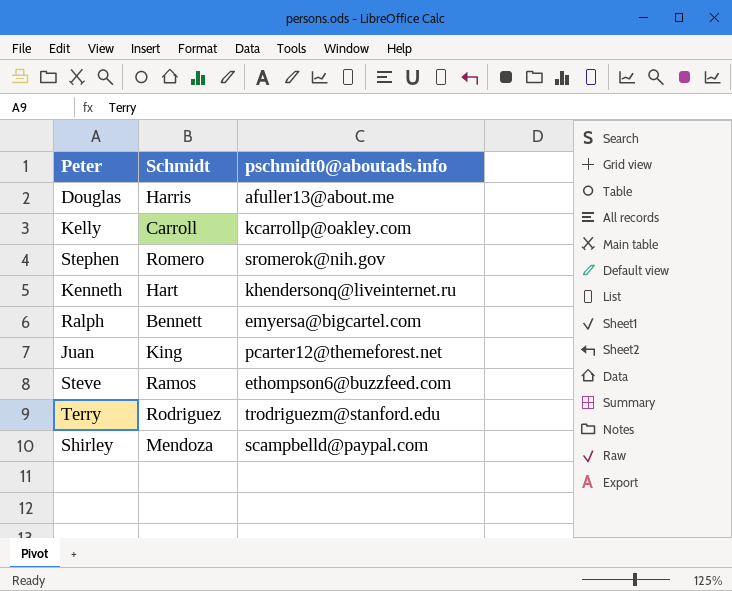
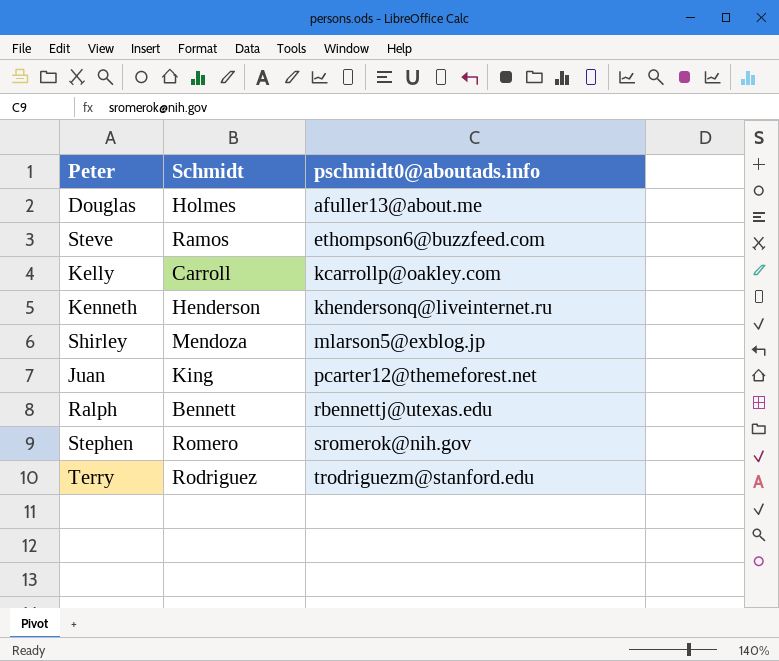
row order: none -> pschmidt0@aboutads.info ascending
Douglas | Schmidt: Harris -> Holmes
Kenneth | Schmidt: Hart -> Henderson
Shirley | pschmidt0@aboutads.info: scampbelld@paypal.com -> mlarson5@exblog.jp
Ralph | pschmidt0@aboutads.info: emyersa@bigcartel.com -> rbennettj@utexas.edu

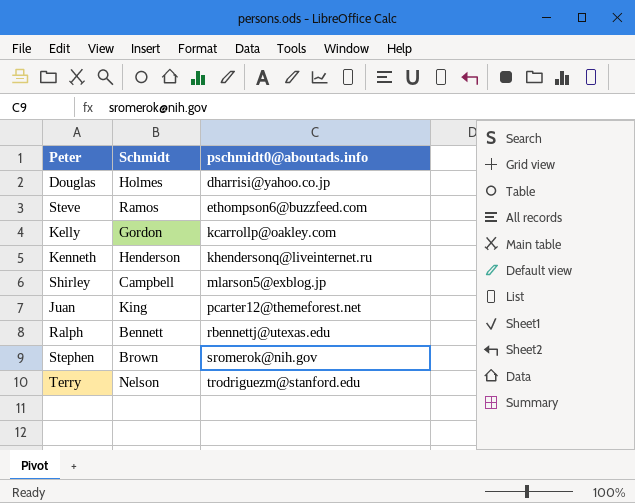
Douglas | pschmidt0@aboutads.info: afuller13@about.me -> dharrisi@yahoo.co.jp
Kelly | Schmidt: Carroll -> Gordon
Shirley | Schmidt: Mendoza -> Campbell
Stephen | Schmidt: Romero -> Brown
Terry | Schmidt: Rodriguez -> Nelson

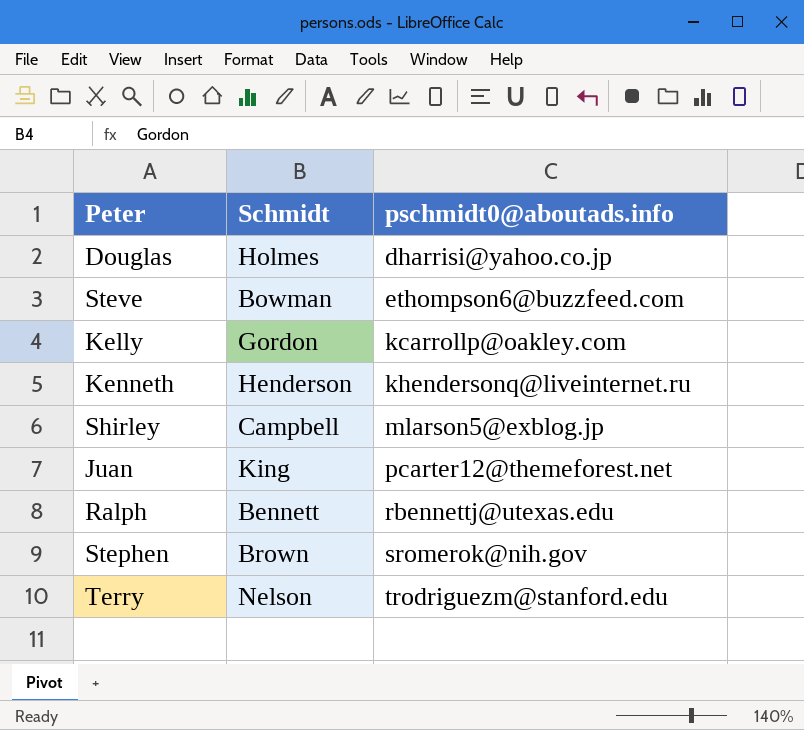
Steve | Schmidt: Ramos -> Bowman

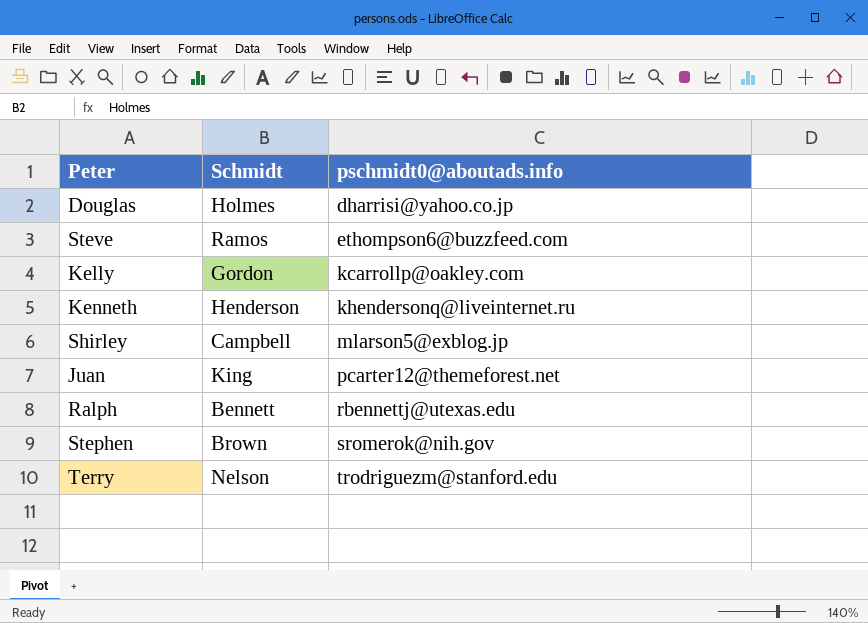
Steve | Schmidt: Bowman -> Ramos

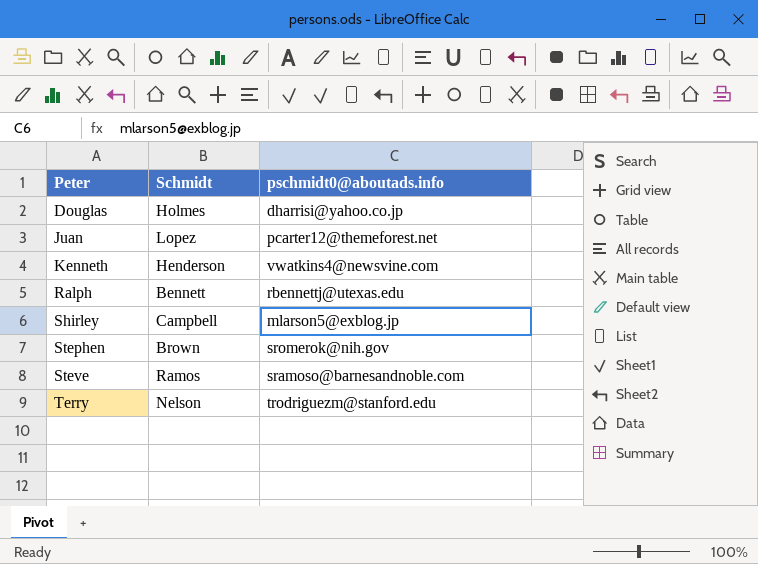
row order: pschmidt0@aboutads.info ascending -> Peter ascending
row Kelly: Gordon | kcarrollp@oakley.com -> none
Juan | Schmidt: King -> Lopez
Kenneth | pschmidt0@aboutads.info: khendersonq@liveinternet.ru -> vwatkins4@newsvine.com
Steve | pschmidt0@aboutads.info: ethompson6@buzzfeed.com -> sramoso@barnesandnoble.com

